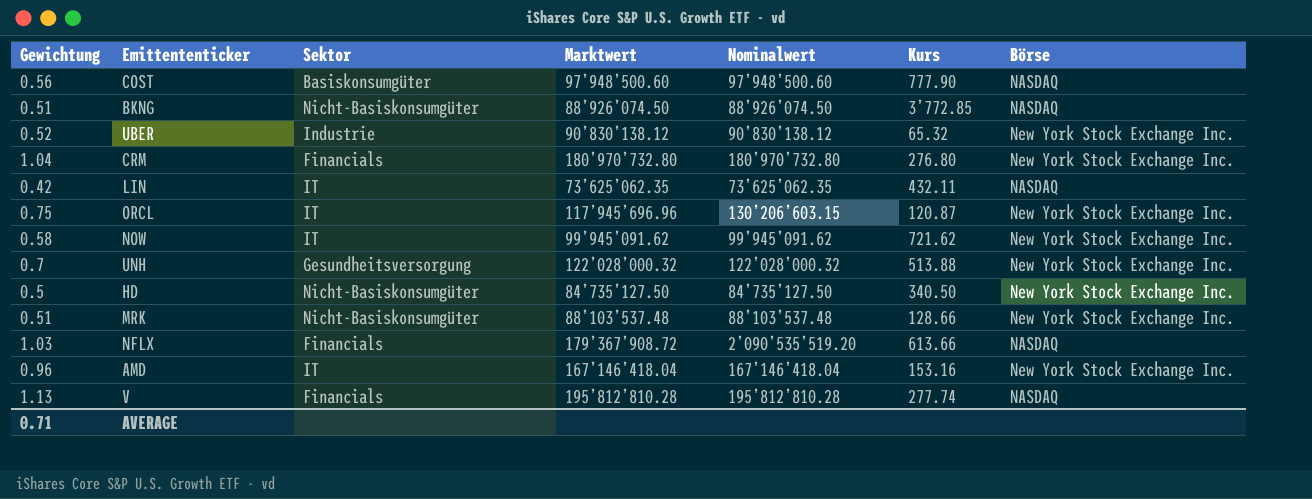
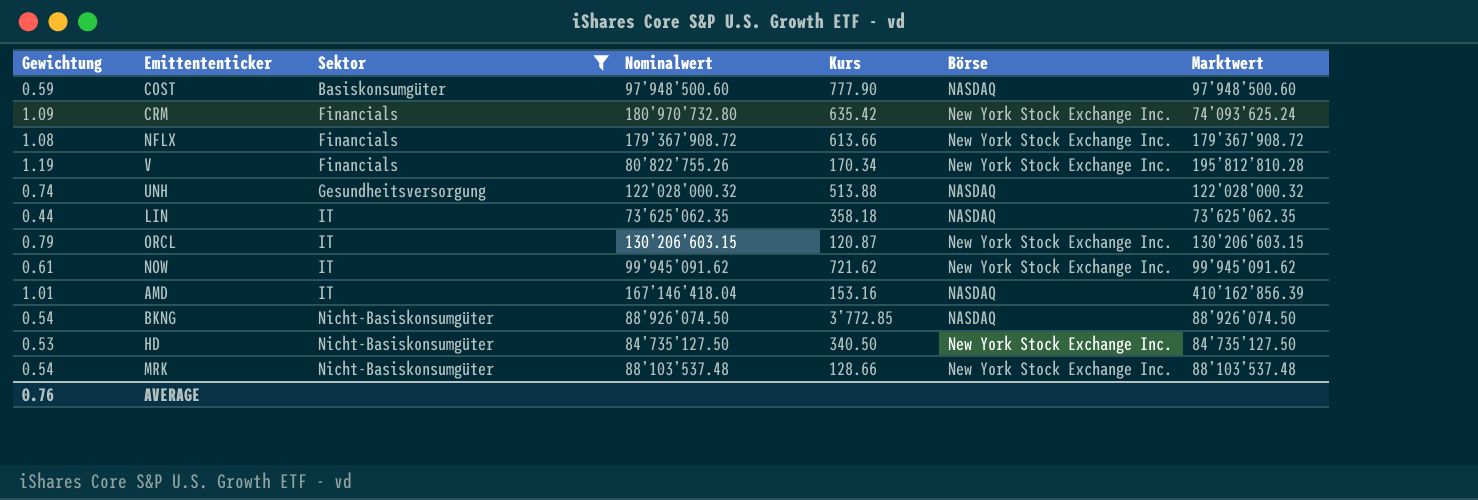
filter: none -> Sektor != Industrie
row order: none -> Sektor ascending
column Marktwert | position: 4 -> 7
COST | Gewichtung: 0.56 -> 0.59
CRM | Gewichtung: 1.04 -> 1.09
CRM | Kurs: 276.80 -> 635.42
CRM | Marktwert: 180’970’732.80 -> 74’093’625.24
NFLX | Gewichtung: 1.03 -> 1.08
NFLX | Nominalwert: 2’090’535’519.20 -> 179’367’908.72
NFLX | Börse: NASDAQ -> New York Stock Exchange Inc.
V | Gewichtung: 1.13 -> 1.19
V | Nominalwert: 195’812’810.28 -> 80’822’755.26
V | Kurs: 277.74 -> 170.34
V | Börse: NASDAQ -> New York Stock Exchange Inc.
UNH | Gewichtung: 0.7 -> 0.74
UNH | Börse: New York Stock Exchange Inc. -> NASDAQ
LIN | Gewichtung: 0.42 -> 0.44
LIN | Kurs: 432.11 -> 358.18
ORCL | Gewichtung: 0.75 -> 0.79
ORCL | Marktwert: 117’945’696.96 -> 130’206’603.15
NOW | Gewichtung: 0.58 -> 0.61
AMD | Gewichtung: 0.96 -> 1.01
AMD | Börse: New York Stock Exchange Inc. -> NASDAQ
AMD | Marktwert: 167’146’418.04 -> 410’162’856.39
BKNG | Gewichtung: 0.51 -> 0.54
HD | Gewichtung: 0.5 -> 0.53
MRK | Gewichtung: 0.51 -> 0.54
AVERAGE | Gewichtung: 0.71 -> 0.76

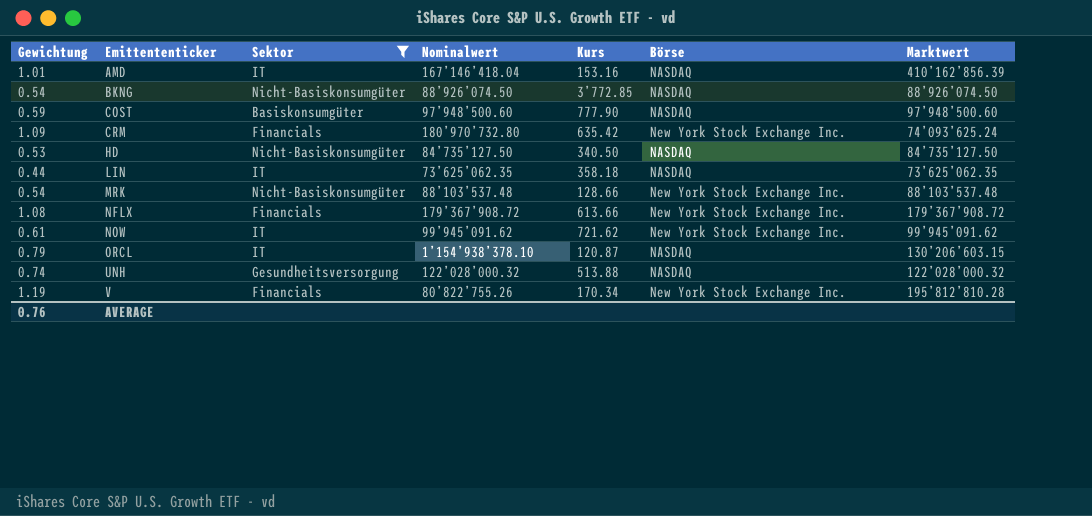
row order: Sektor ascending -> Emittententicker ascending
HD | Börse: New York Stock Exchange Inc. -> NASDAQ
ORCL | Nominalwert: 130’206’603.15 -> 1’154’938’378.10
ORCL | Börse: New York Stock Exchange Inc. -> NASDAQ

